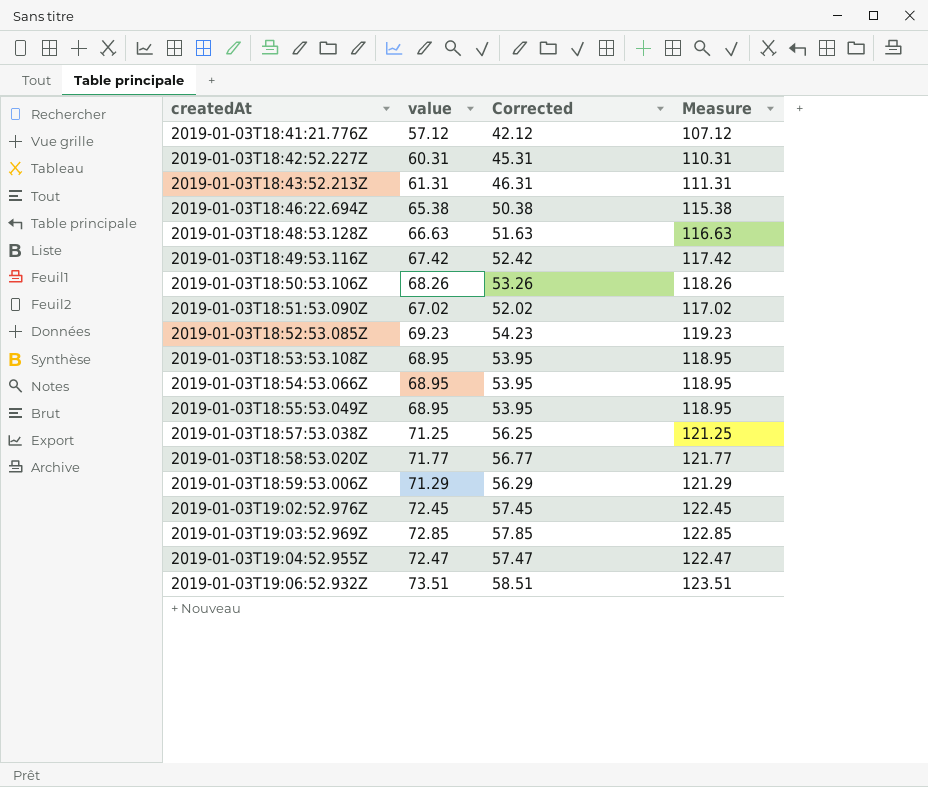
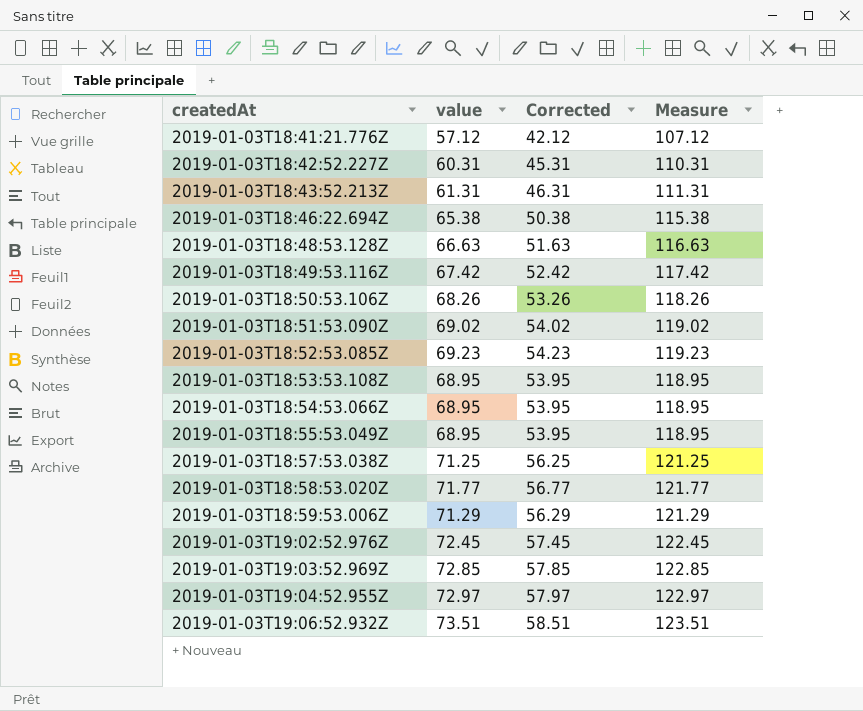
2019-01-03T18:51:53.090Z | value: 67.02 -> 69.02
2019-01-03T18:51:53.090Z | Corrected: 52.02 -> 54.02
2019-01-03T18:51:53.090Z | Measure: 117.02 -> 119.02
2019-01-03T19:04:52.955Z | value: 72.47 -> 72.97
2019-01-03T19:04:52.955Z | Corrected: 57.47 -> 57.97
2019-01-03T19:04:52.955Z | Measure: 122.47 -> 122.97

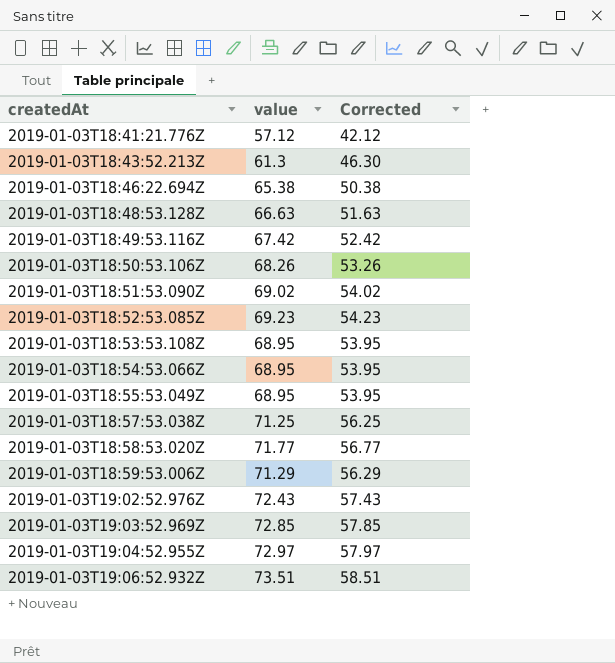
column Measure | formula: [value] + 50 -> none
row 2019-01-03T18:42:52.227Z: 60.31 | 45.31 | 110.31 -> none
2019-01-03T18:43:52.213Z | value: 61.31 -> 61.3
2019-01-03T18:43:52.213Z | Corrected: 46.31 -> 46.30
2019-01-03T19:02:52.976Z | value: 72.45 -> 72.43
2019-01-03T19:02:52.976Z | Corrected: 57.45 -> 57.43

